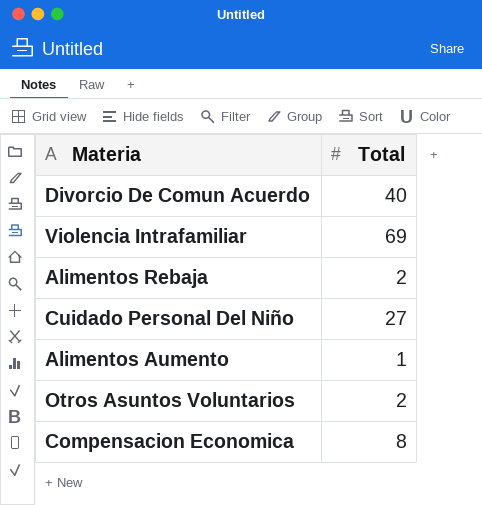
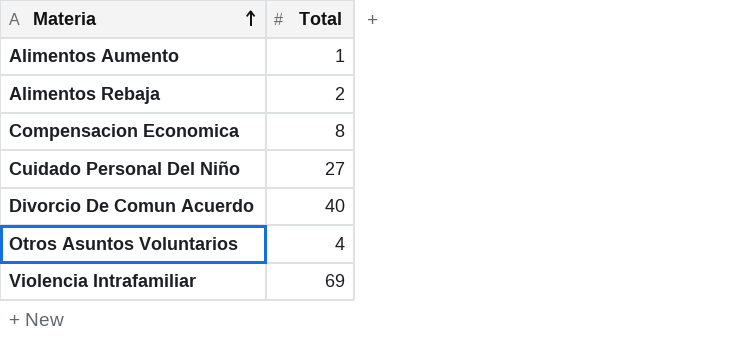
row order: none -> Materia ascending
Otros Asuntos Voluntarios | Total: 2 -> 4

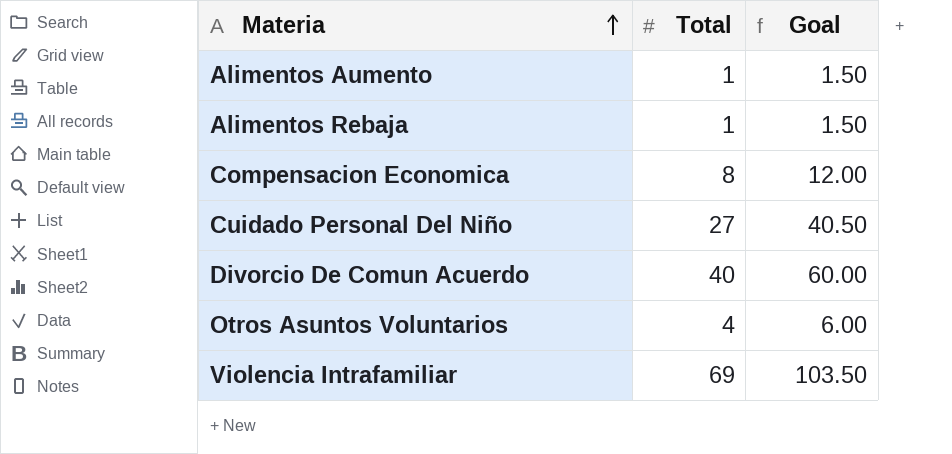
column Goal | formula: none -> [Total] * 1.5
Alimentos Rebaja | Total: 2 -> 1

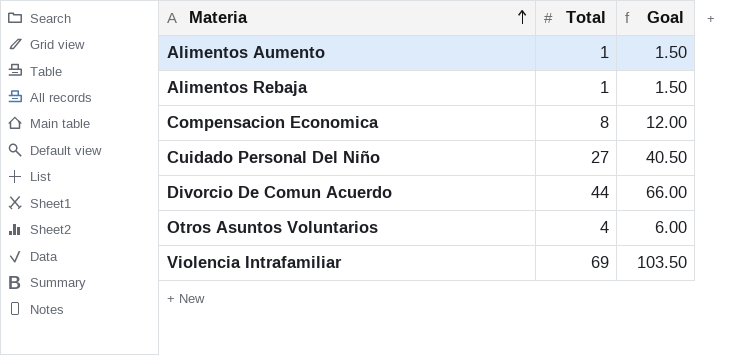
Divorcio De Comun Acuerdo | Total: 40 -> 44
Divorcio De Comun Acuerdo | Goal: 60.00 -> 66.00

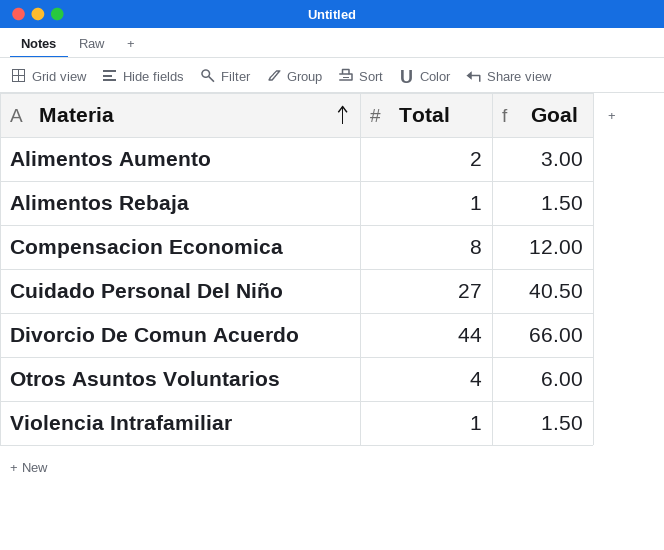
Alimentos Aumento | Total: 1 -> 2
Alimentos Aumento | Goal: 1.50 -> 3.00
Violencia Intrafamiliar | Total: 69 -> 1
Violencia Intrafamiliar | Goal: 103.50 -> 1.50

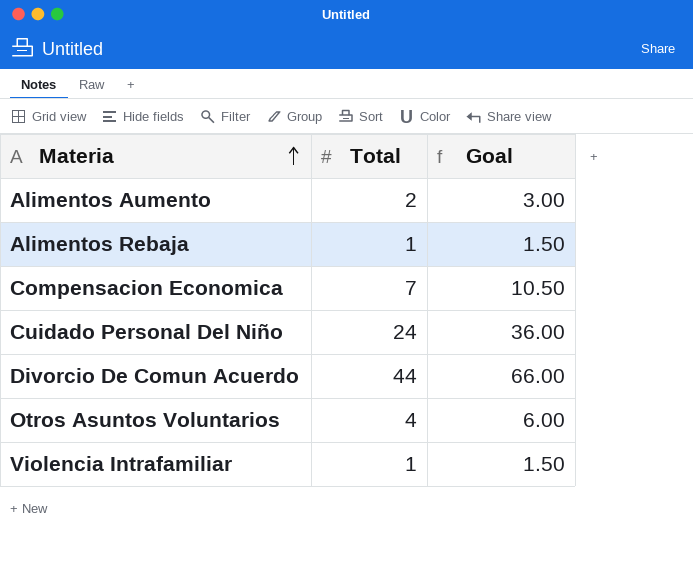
Compensacion Economica | Total: 8 -> 7
Compensacion Economica | Goal: 12.00 -> 10.50
Cuidado Personal Del Niño | Total: 27 -> 24
Cuidado Personal Del Niño | Goal: 40.50 -> 36.00

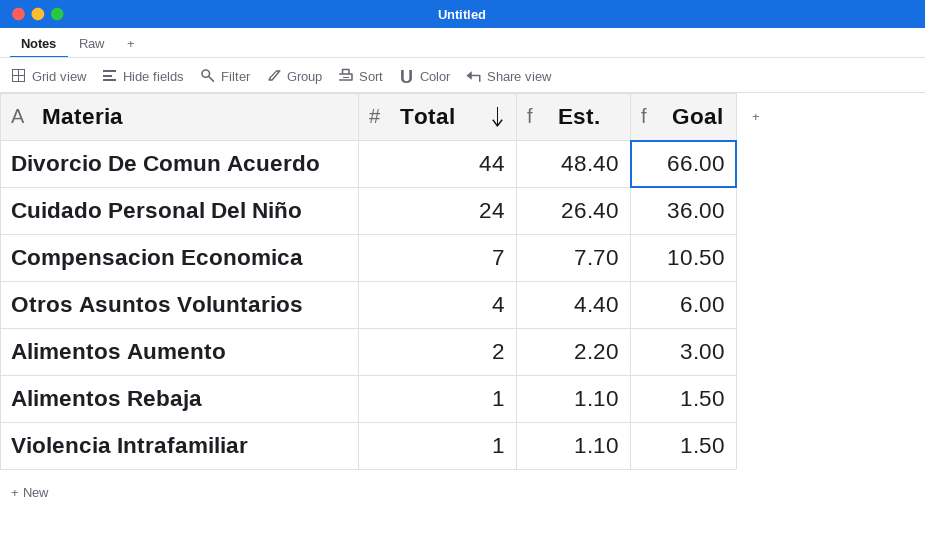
row order: Materia ascending -> Total descending
column Est. | formula: none -> [Total] * 1.1

